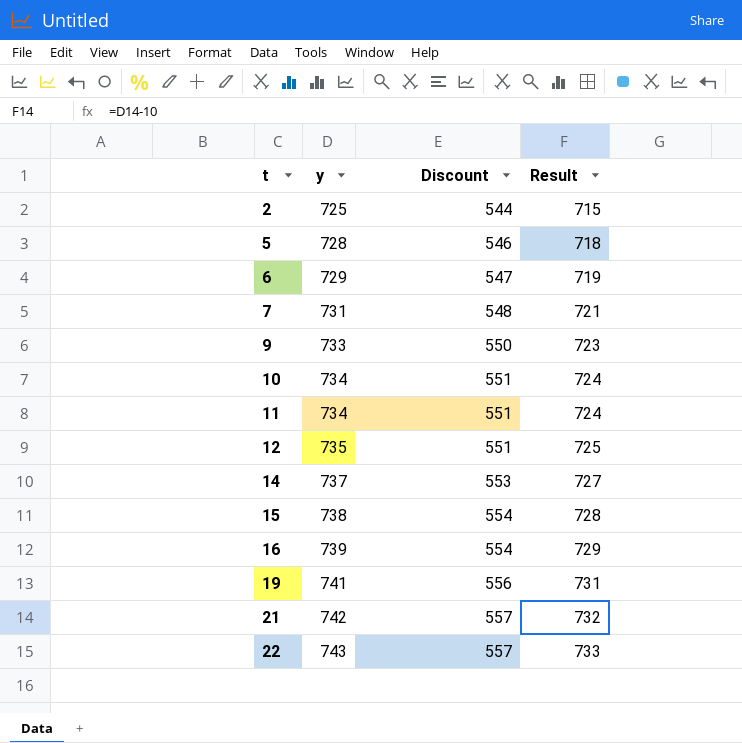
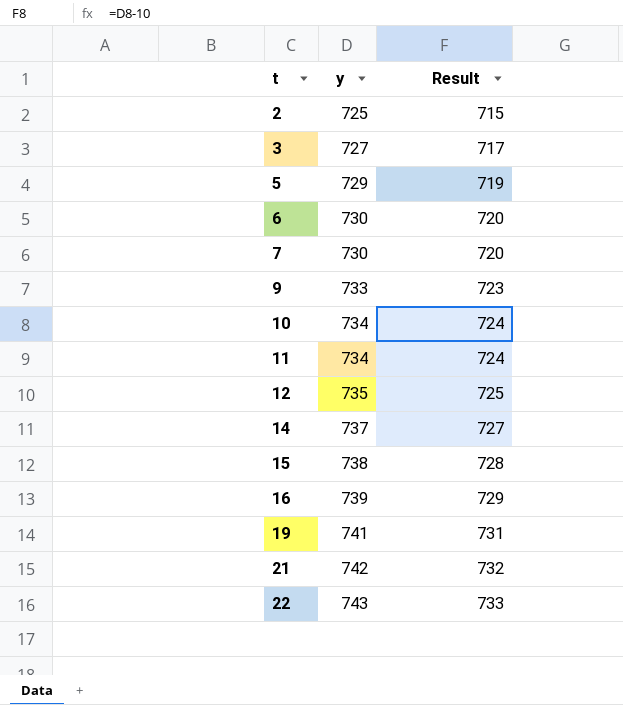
column Discount | formula: [y] * 0.75 -> none
row 3: none -> 727 | 717
5 | y: 728 -> 729
5 | Result: 718 -> 719
6 | y: 729 -> 730
6 | Result: 719 -> 720
7 | y: 731 -> 730
7 | Result: 721 -> 720

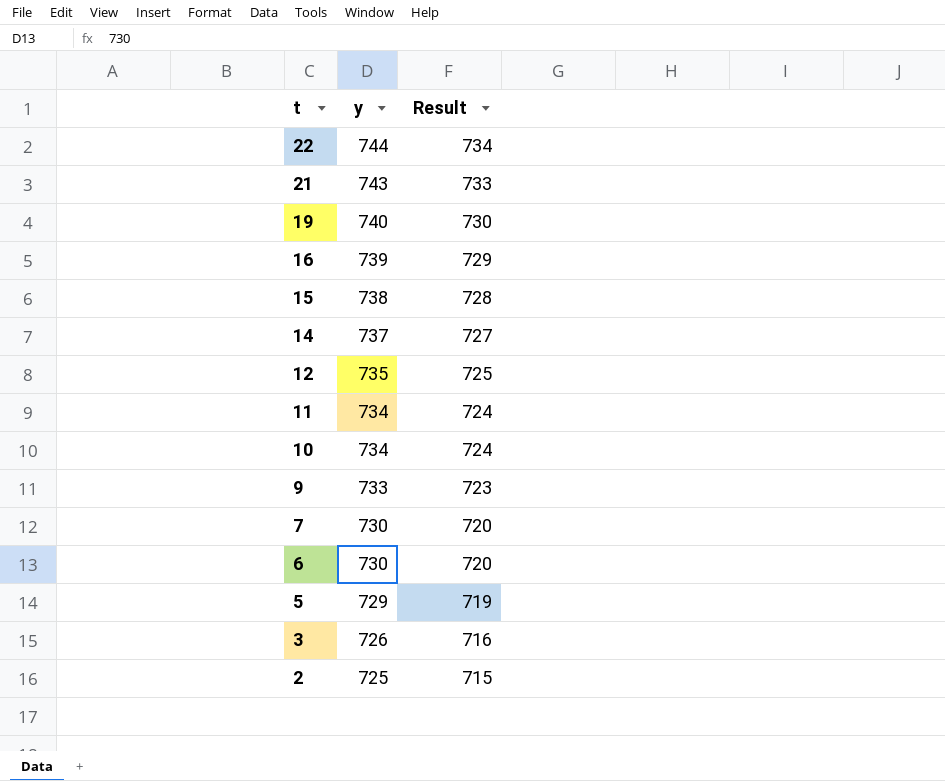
row order: t ascending -> t descending
22 | y: 743 -> 744
22 | Result: 733 -> 734
21 | y: 742 -> 743
21 | Result: 732 -> 733
19 | y: 741 -> 740
19 | Result: 731 -> 730
3 | y: 727 -> 726
3 | Result: 717 -> 716

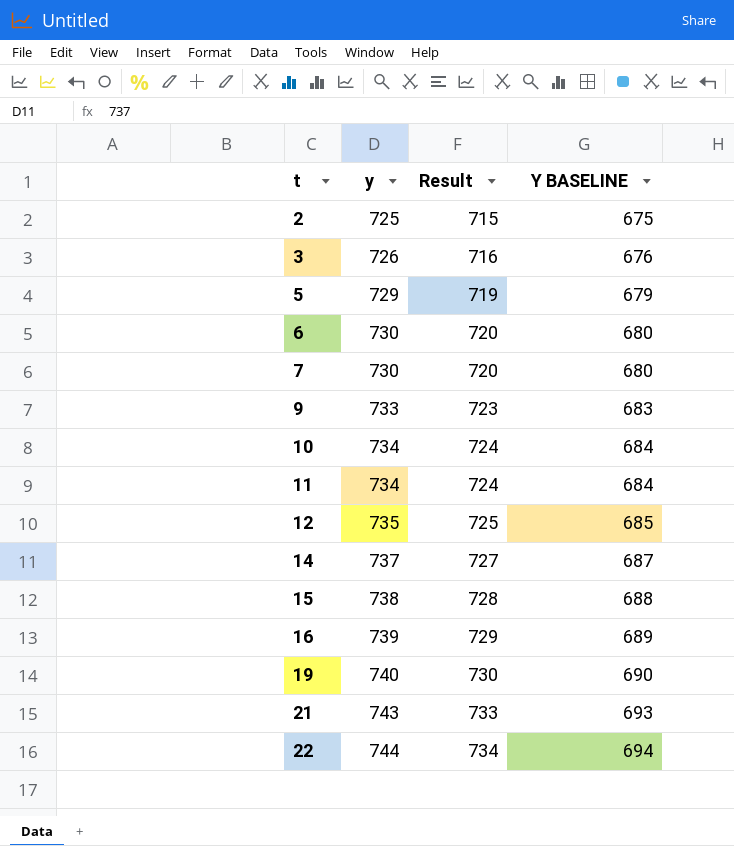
row order: t descending -> t ascending
column Y BASELINE | formula: none -> [y] - 50

